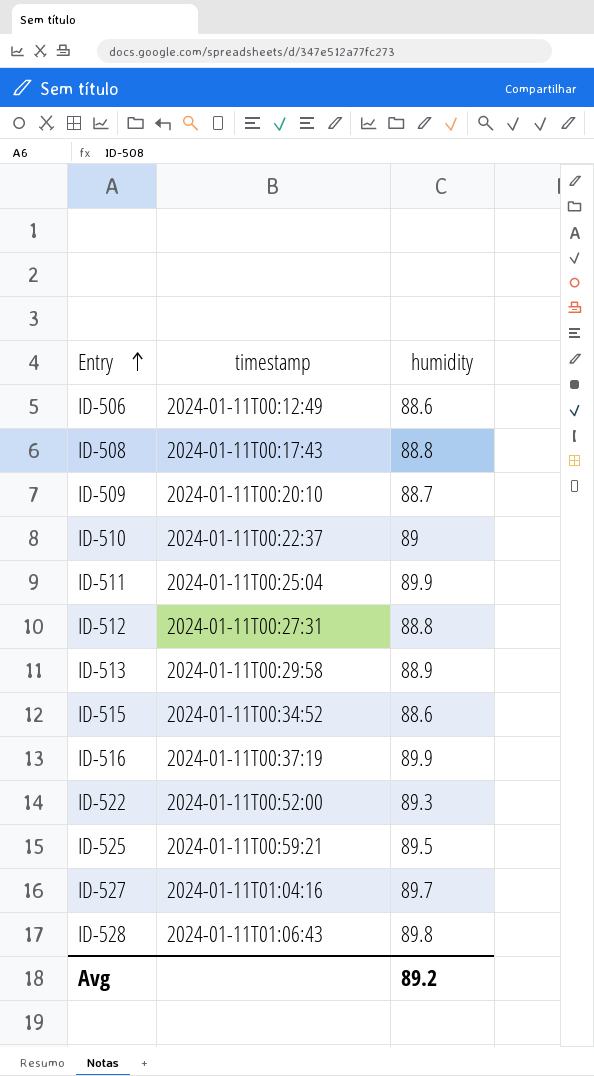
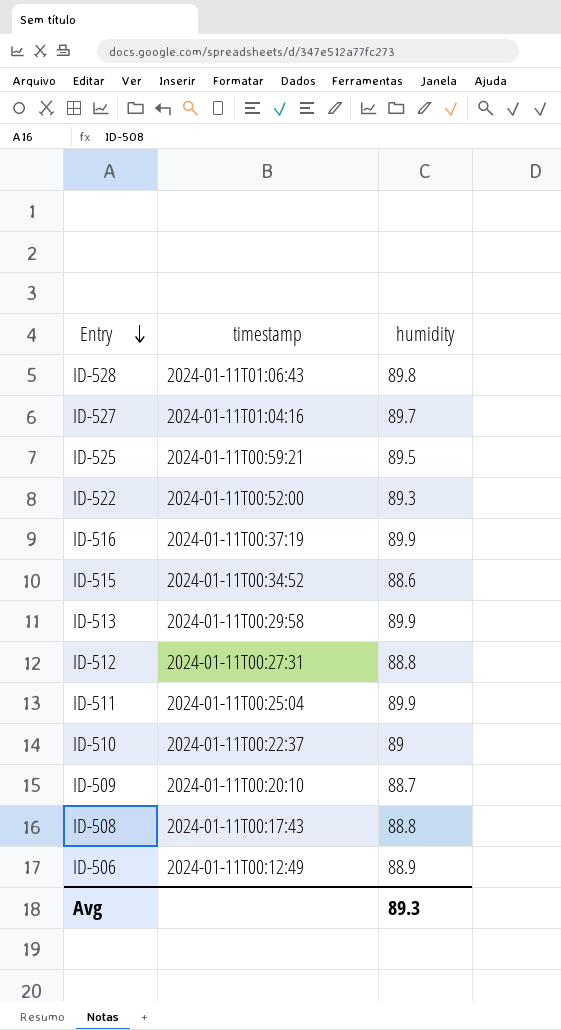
row order: Entry ascending -> Entry descending
ID-513 | humidity: 88.9 -> 89.9
ID-506 | humidity: 88.6 -> 88.9
Avg | humidity: 89.2 -> 89.3

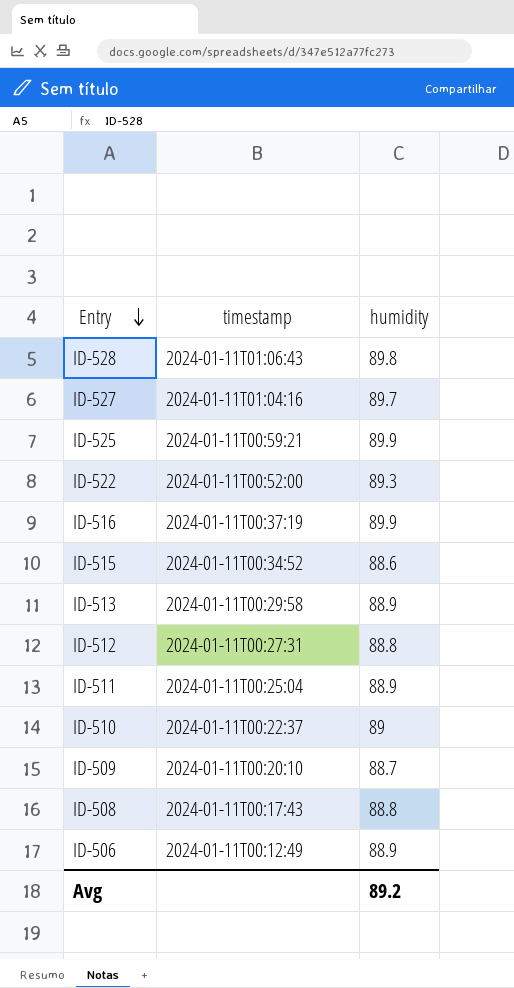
ID-525 | humidity: 89.5 -> 89.9
ID-513 | humidity: 89.9 -> 88.9
ID-511 | humidity: 89.9 -> 88.9
Avg | humidity: 89.3 -> 89.2

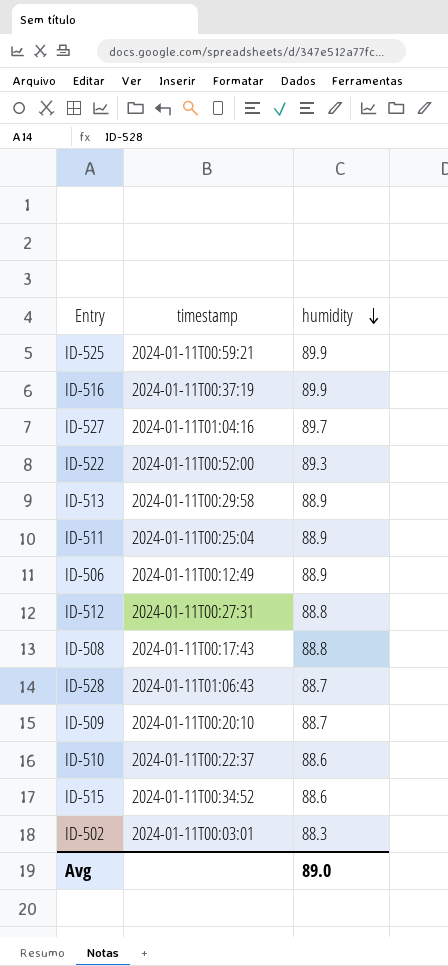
row order: Entry descending -> humidity descending
ID-528 | humidity: 89.8 -> 88.7
ID-510 | humidity: 89 -> 88.6
row ID-502: none -> 2024-01-11T00:03:01 | 88.3
Avg | humidity: 89.2 -> 89.0

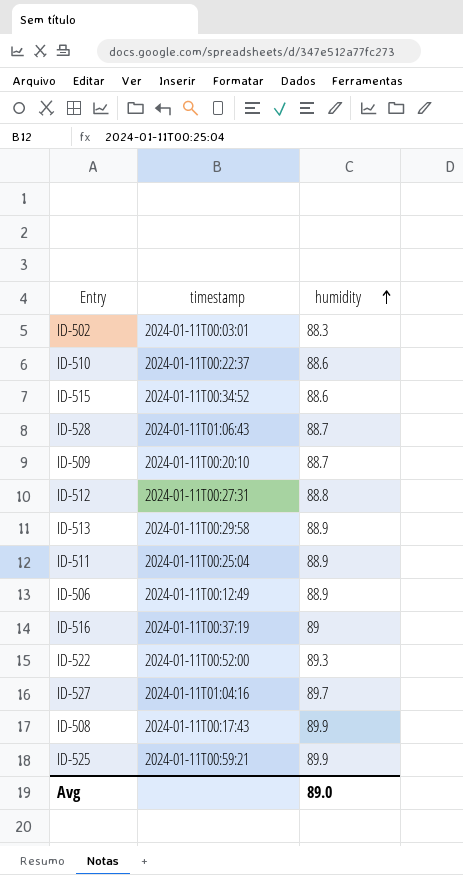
row order: humidity descending -> humidity ascending
ID-516 | humidity: 89.9 -> 89
ID-508 | humidity: 88.8 -> 89.9

